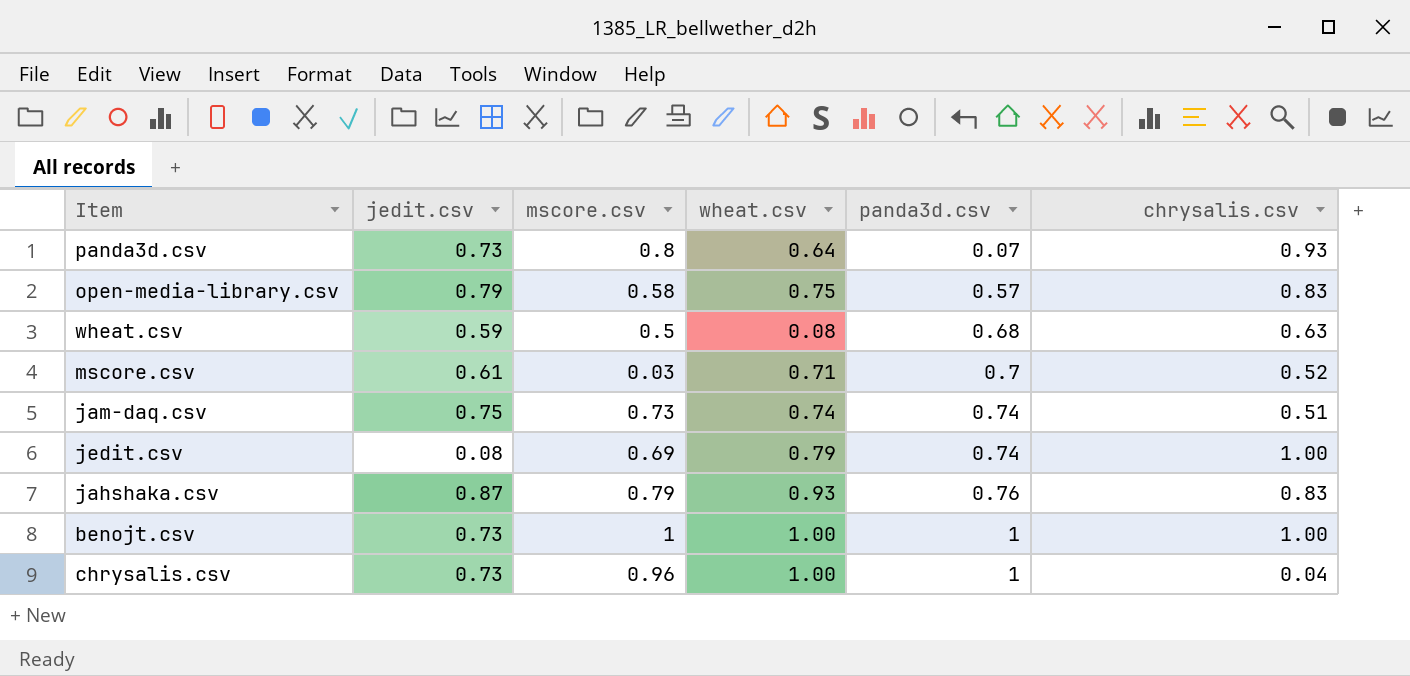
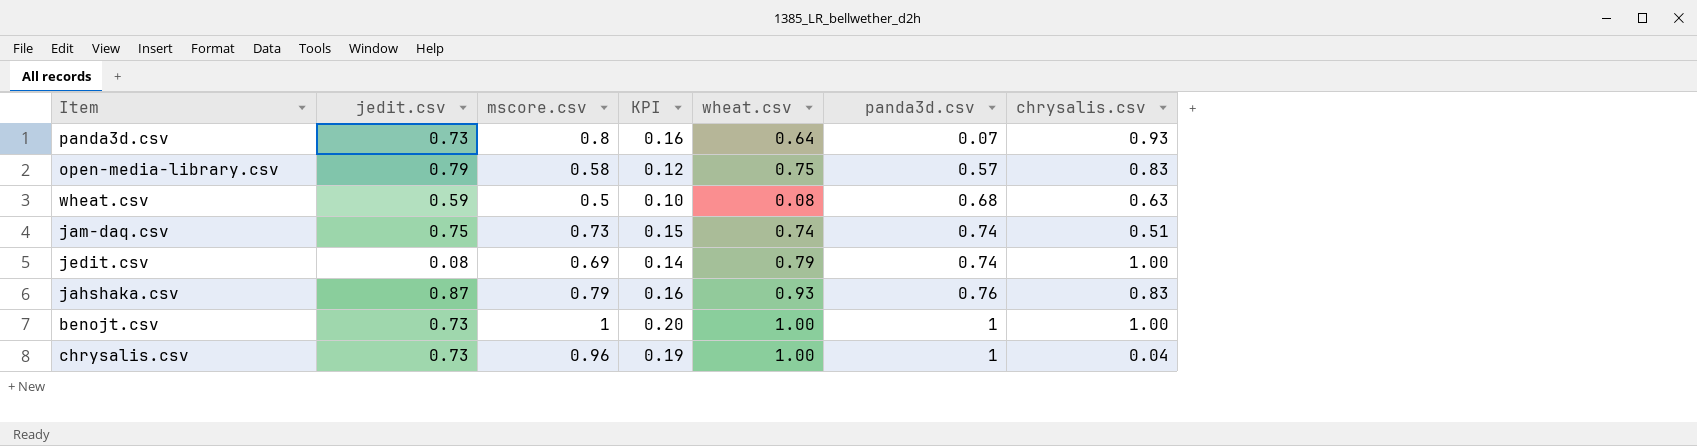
column KPI | formula: none -> [mscore.csv] * 0.2
row mscore.csv: 0.61 | 0.03 | 0.71 | 0.7 | 0.52 -> none

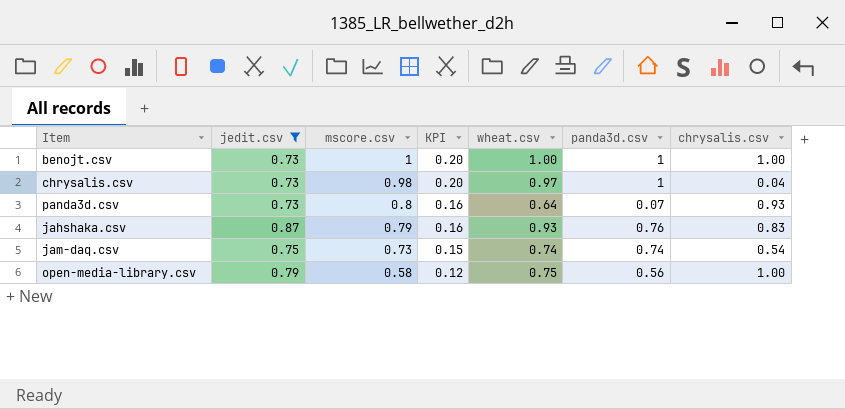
filter: none -> jedit.csv >= 0.73
row order: panda3d.csv ascending -> mscore.csv descending
chrysalis.csv | mscore.csv: 0.96 -> 0.98
chrysalis.csv | KPI: 0.19 -> 0.20
chrysalis.csv | wheat.csv: 1.00 -> 0.97
jam-daq.csv | chrysalis.csv: 0.51 -> 0.54
open-media-library.csv | panda3d.csv: 0.57 -> 0.56
open-media-library.csv | chrysalis.csv: 0.83 -> 1.00

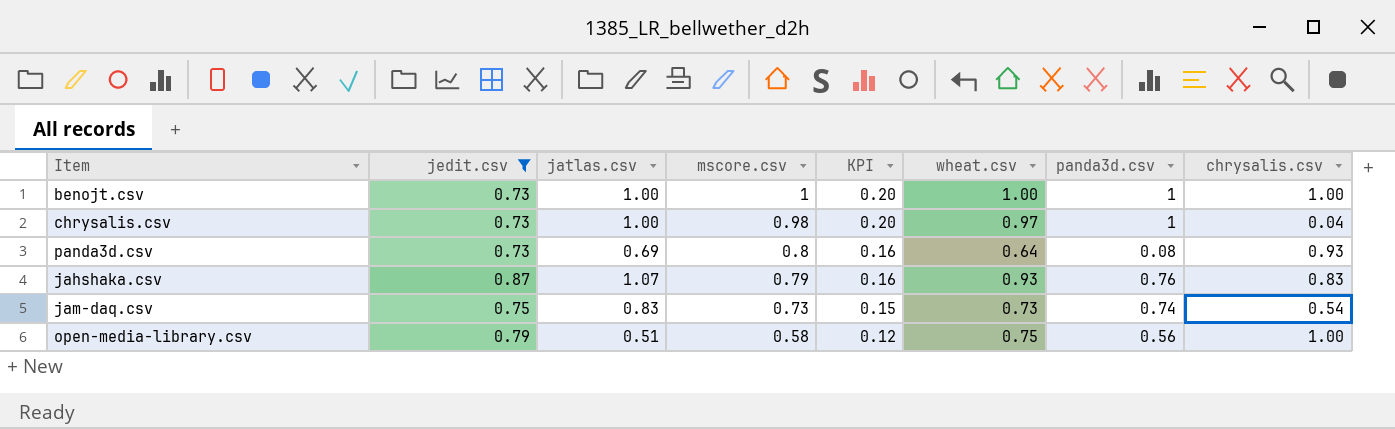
column jatlas.csv | position: none -> 3
panda3d.csv | panda3d.csv: 0.07 -> 0.08
jam-daq.csv | wheat.csv: 0.74 -> 0.73

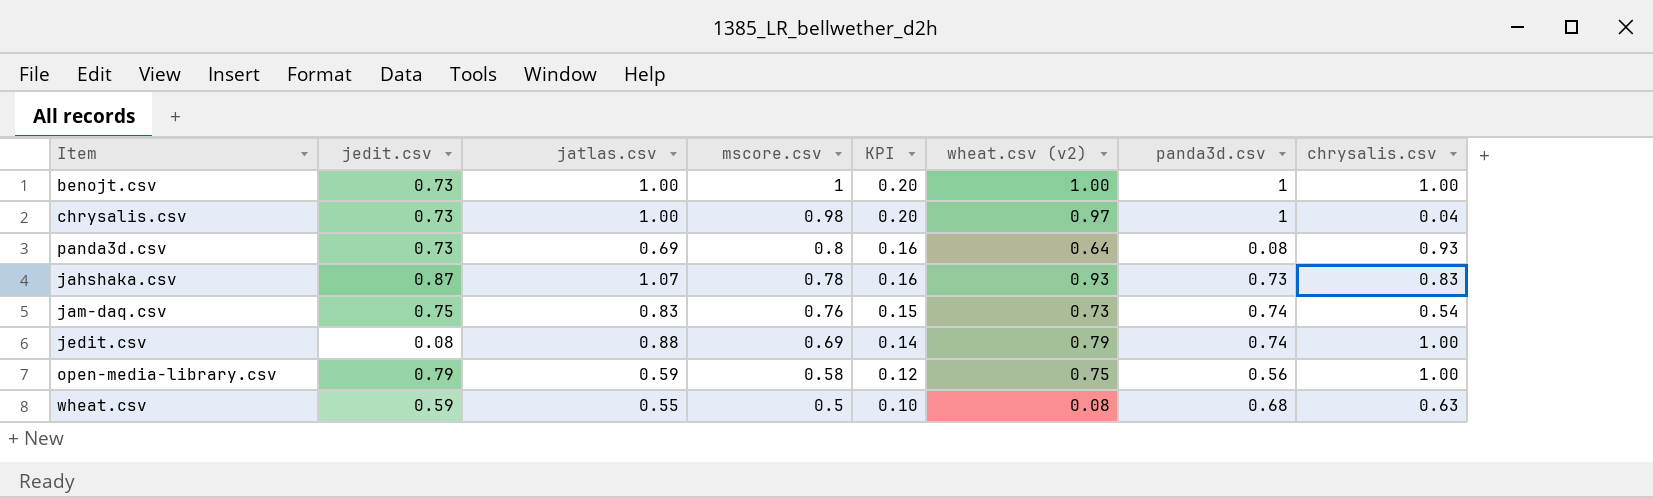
filter: jedit.csv >= 0.73 -> none
column name: wheat.csv -> wheat.csv (v2)
jahshaka.csv | mscore.csv: 0.79 -> 0.78
jahshaka.csv | panda3d.csv: 0.76 -> 0.73
jam-daq.csv | mscore.csv: 0.73 -> 0.76
open-media-library.csv | jatlas.csv: 0.51 -> 0.59

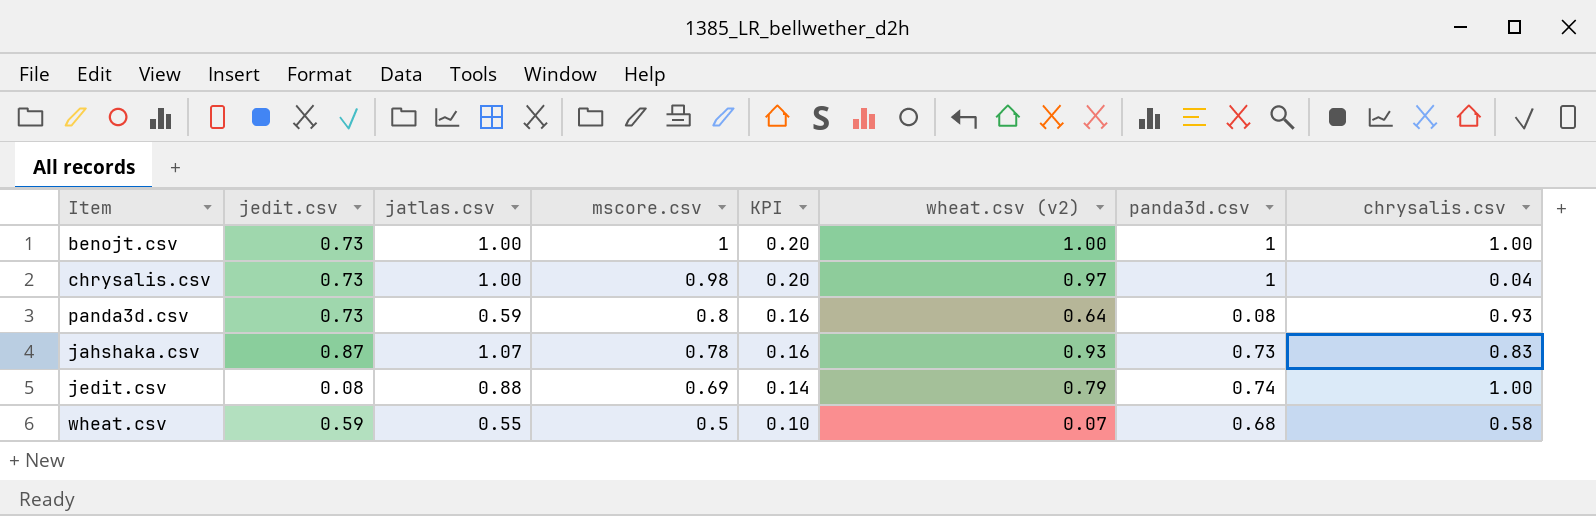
row jam-daq.csv: 0.75 | 0.83 | 0.76 | 0.15 | 0.73 | 0.74 | 0.54 -> none
row open-media-library.csv: 0.79 | 0.59 | 0.58 | 0.12 | 0.75 | 0.56 | 1.00 -> none
panda3d.csv | jatlas.csv: 0.69 -> 0.59
wheat.csv | wheat.csv (v2): 0.08 -> 0.07
wheat.csv | chrysalis.csv: 0.63 -> 0.58

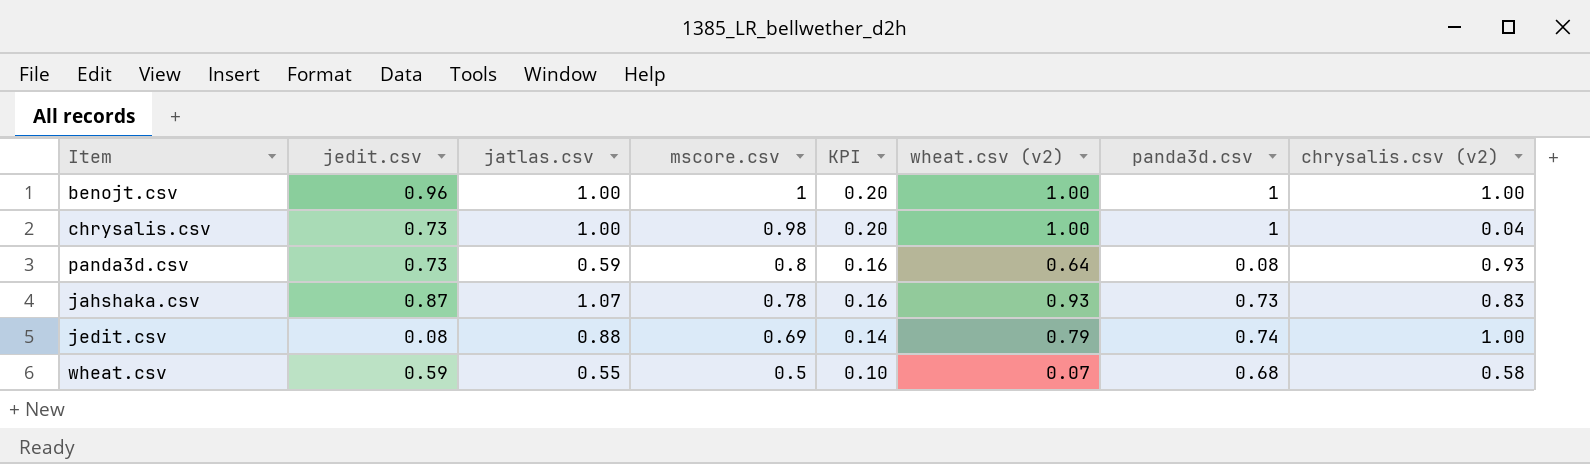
column name: chrysalis.csv -> chrysalis.csv (v2)
benojt.csv | jedit.csv: 0.73 -> 0.96
chrysalis.csv | wheat.csv (v2): 0.97 -> 1.00

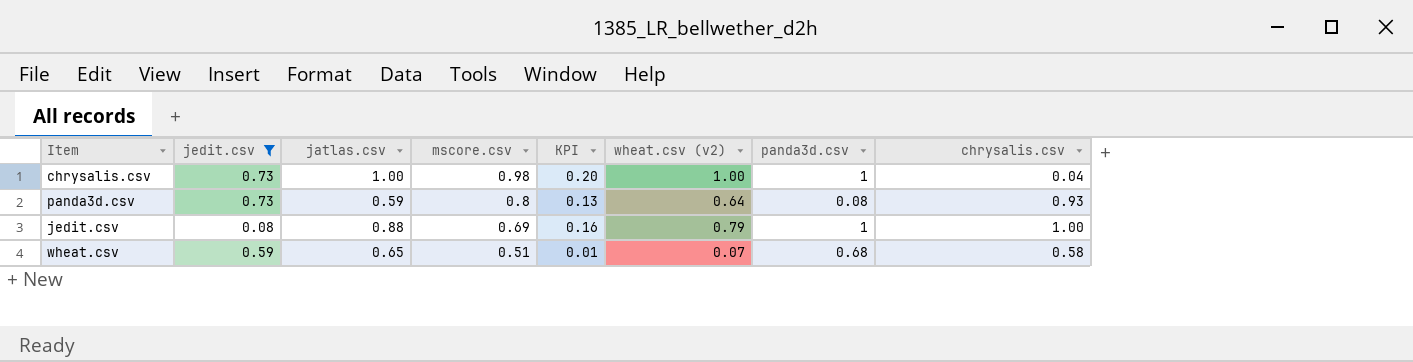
filter: none -> jedit.csv <= 0.73
column KPI | formula: [mscore.csv] * 0.2 -> [wheat.csv (v2)] * 0.2
column name: chrysalis.csv (v2) -> chrysalis.csv
jedit.csv | panda3d.csv: 0.74 -> 1
wheat.csv | jatlas.csv: 0.55 -> 0.65
wheat.csv | mscore.csv: 0.5 -> 0.51

